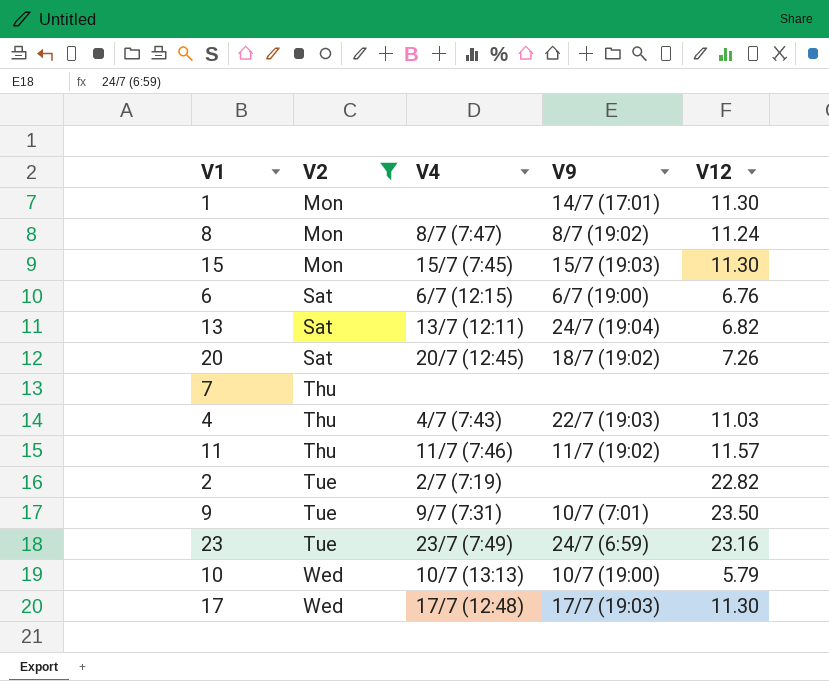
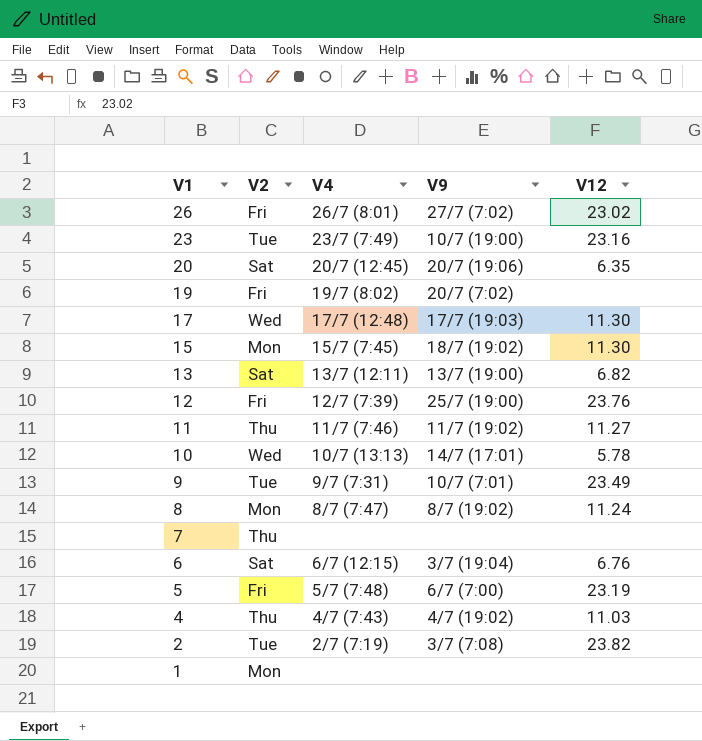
filter: V2 != Fri -> none
row order: V2 ascending -> V1 descending
23 | V9: 24/7 (6:59) -> 10/7 (19:00)
20 | V9: 18/7 (19:02) -> 20/7 (19:06)
20 | V12: 7.26 -> 6.35
15 | V9: 15/7 (19:03) -> 18/7 (19:02)
13 | V9: 24/7 (19:04) -> 13/7 (19:00)
11 | V12: 11.57 -> 11.27
10 | V9: 10/7 (19:00) -> 14/7 (17:01)
10 | V12: 5.79 -> 5.78
9 | V12: 23.50 -> 23.49
6 | V9: 6/7 (19:00) -> 3/7 (19:04)
4 | V9: 22/7 (19:03) -> 4/7 (19:02)
2 | V9: none -> 3/7 (7:08)
2 | V12: 22.82 -> 23.82
1 | V9: 14/7 (17:01) -> none
1 | V12: 11.30 -> none

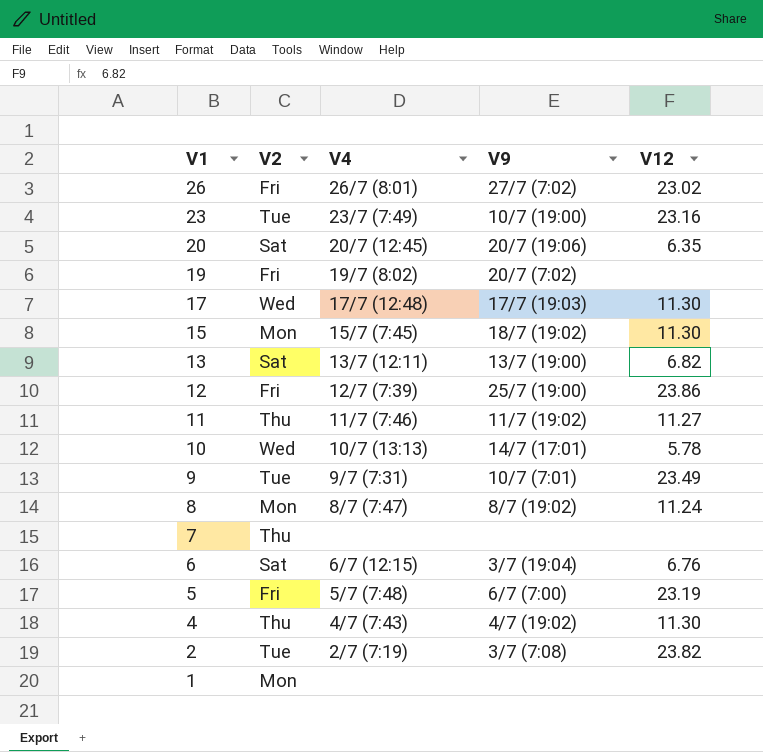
12 | V12: 23.76 -> 23.86
4 | V12: 11.03 -> 11.30

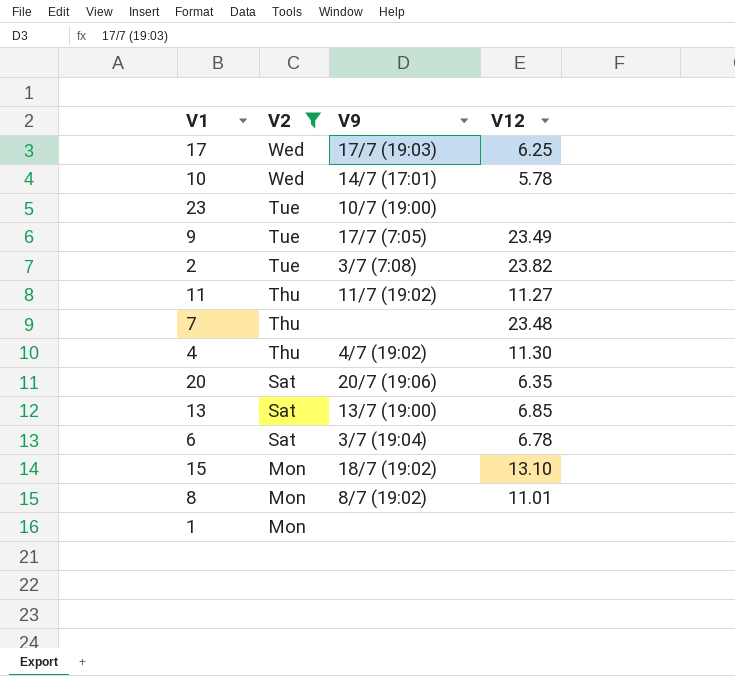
filter: none -> V2 != Fri
row order: V1 descending -> V2 descending
column V4 | position: 3 -> none
17 | V12: 11.30 -> 6.25
23 | V12: 23.16 -> none
9 | V9: 10/7 (7:01) -> 17/7 (7:05)
7 | V12: none -> 23.48
13 | V12: 6.82 -> 6.85
6 | V12: 6.76 -> 6.78
15 | V12: 11.30 -> 13.10
8 | V12: 11.24 -> 11.01

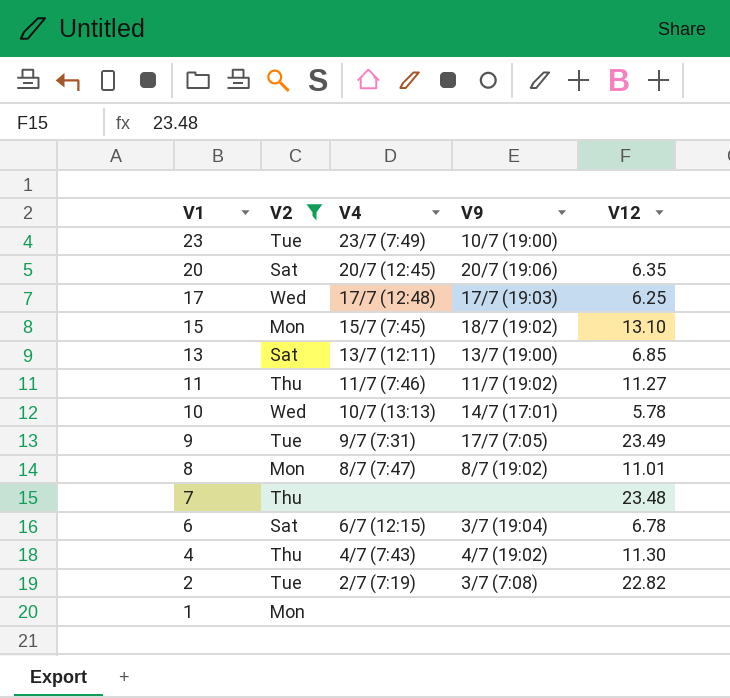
row order: V2 descending -> V1 descending
column V4 | position: none -> 3
2 | V12: 23.82 -> 22.82

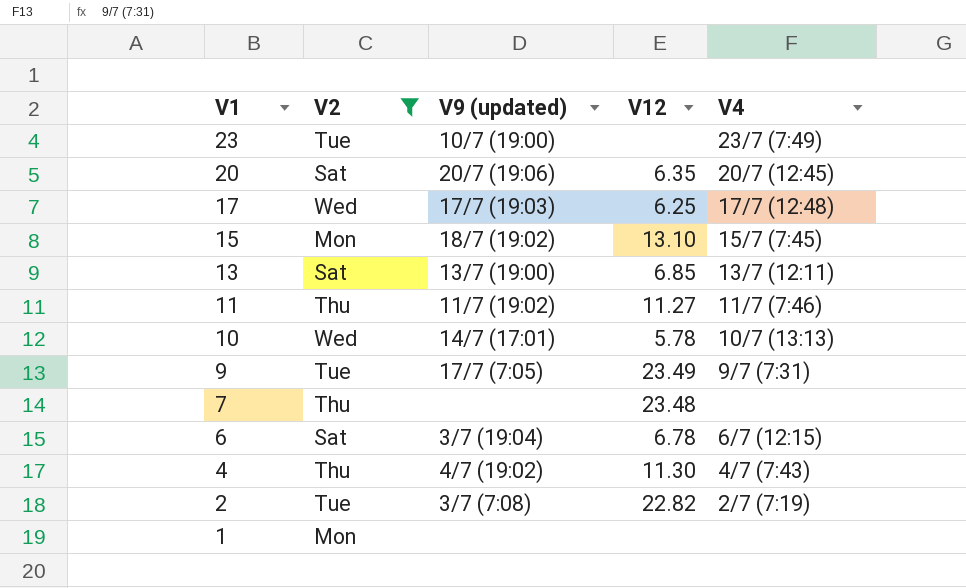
column name: V9 -> V9 (updated)
column V4 | position: 3 -> 5
row 8: Mon | 8/7 (7:47) | 8/7 (19:02) | 11.01 -> none

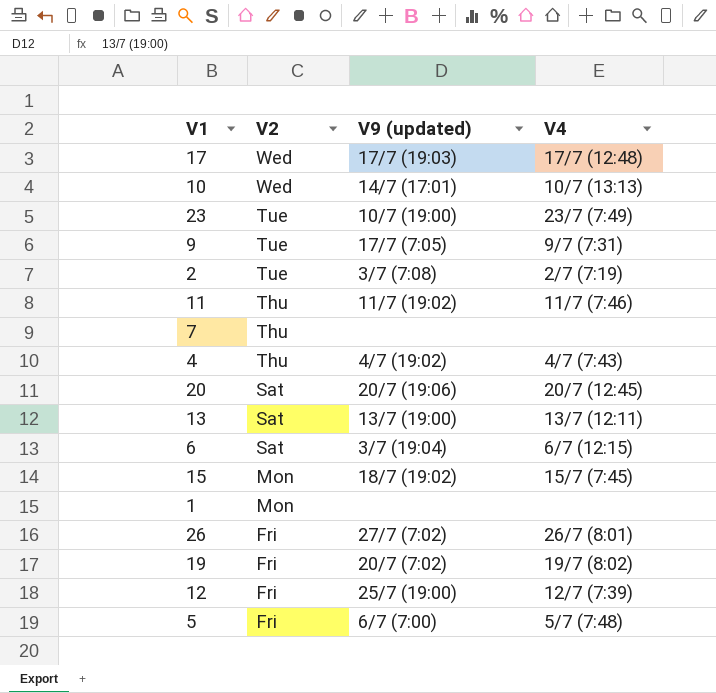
filter: V2 != Fri -> none
row order: V1 descending -> V2 descending
column V12 | position: 4 -> none

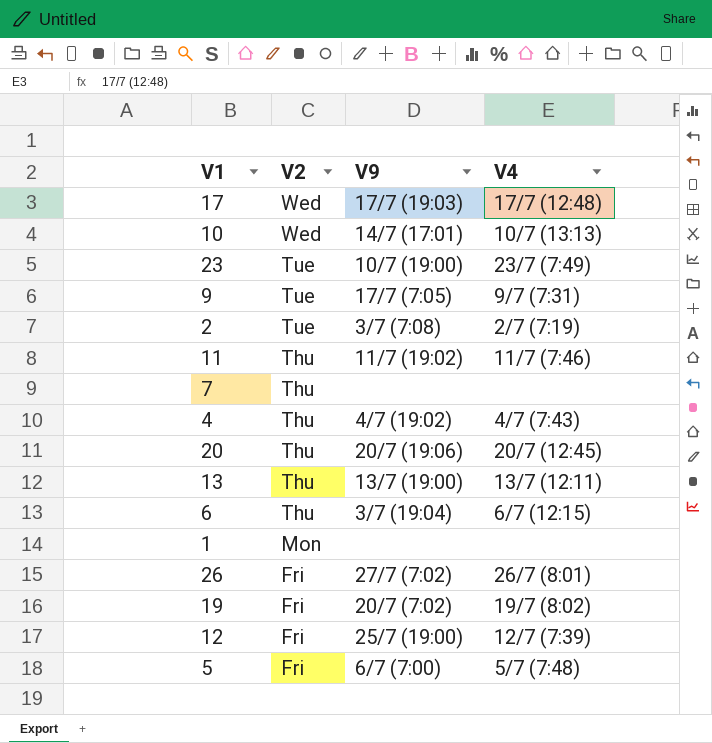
column name: V9 (updated) -> V9
row 15: Mon | 18/7 (19:02) | 15/7 (7:45) -> none
20 | V2: Sat -> Thu
13 | V2: Sat -> Thu
6 | V2: Sat -> Thu

